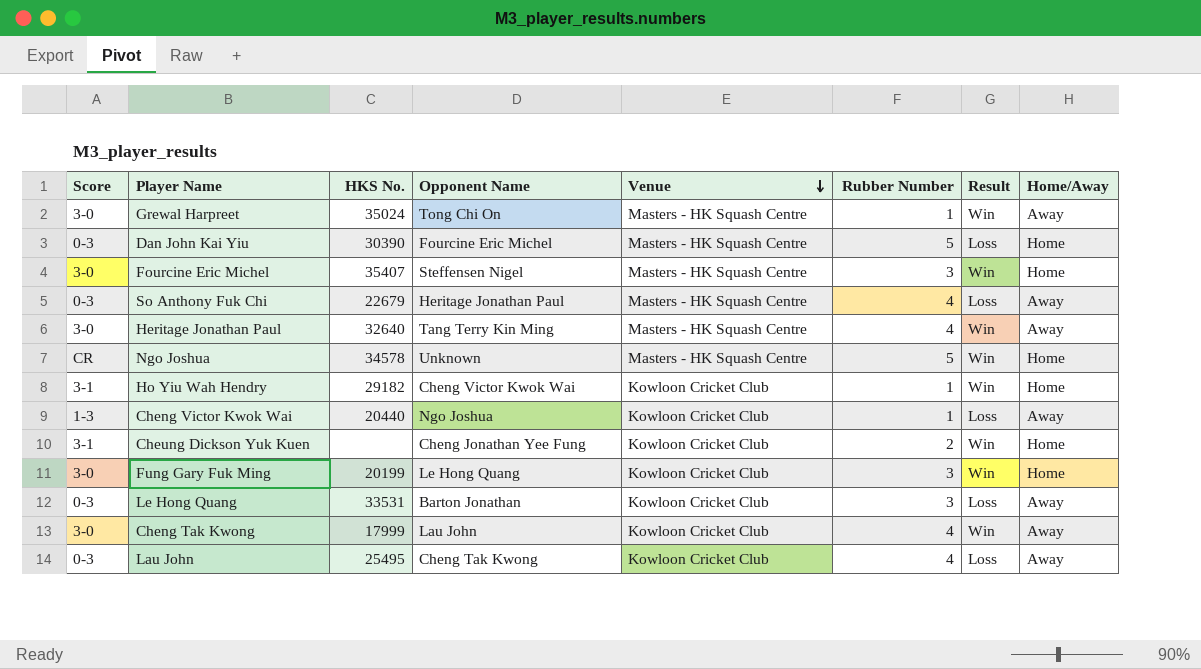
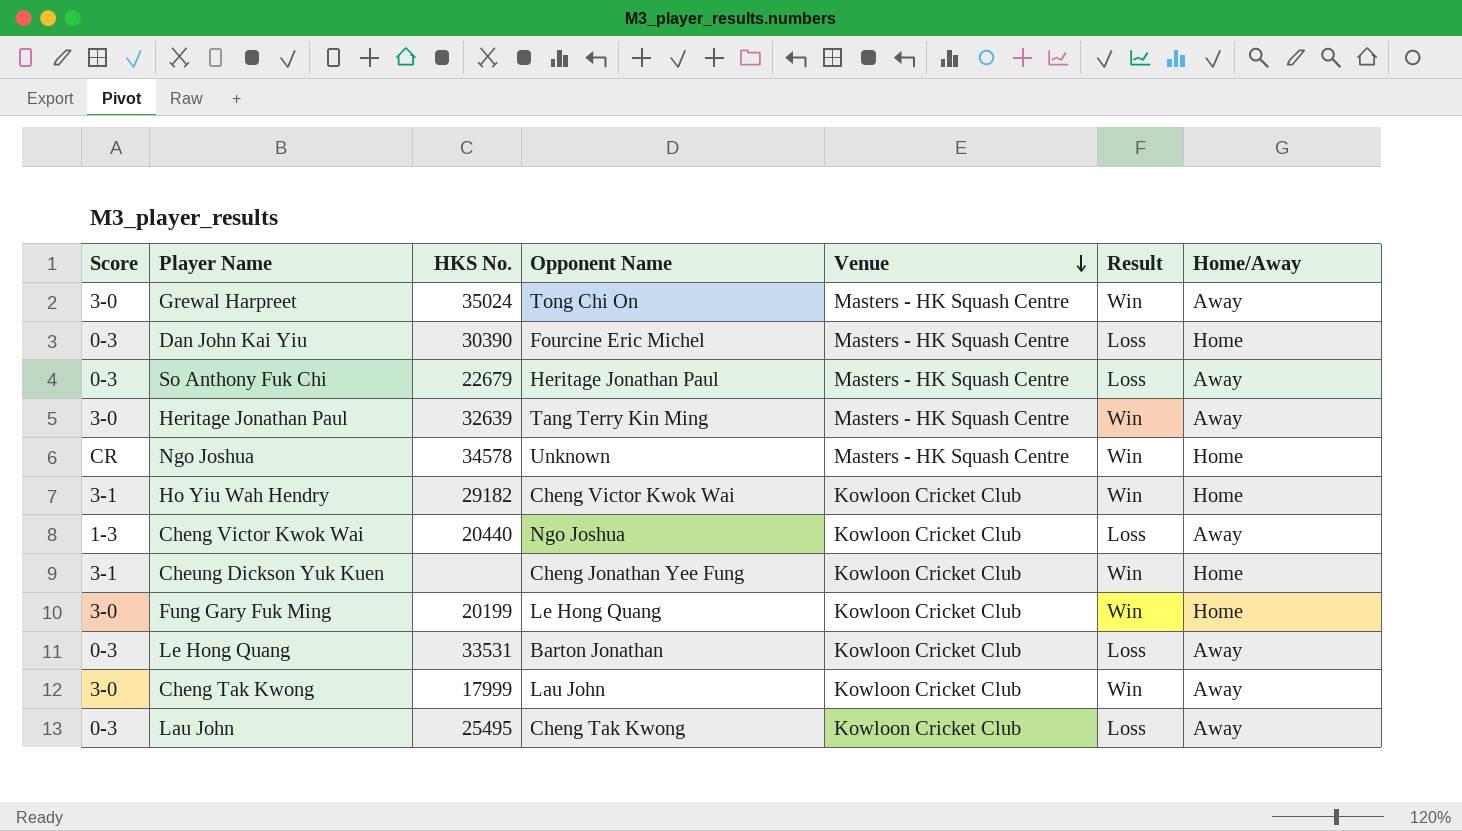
column Rubber Number | position: 6 -> none
row Fourcine Eric Michel: 3-0 | 35407 | Steffensen Nigel | Masters - HK Squash Centre | 3 | Win | Home -> none
Heritage Jonathan Paul | HKS No.: 32640 -> 32639

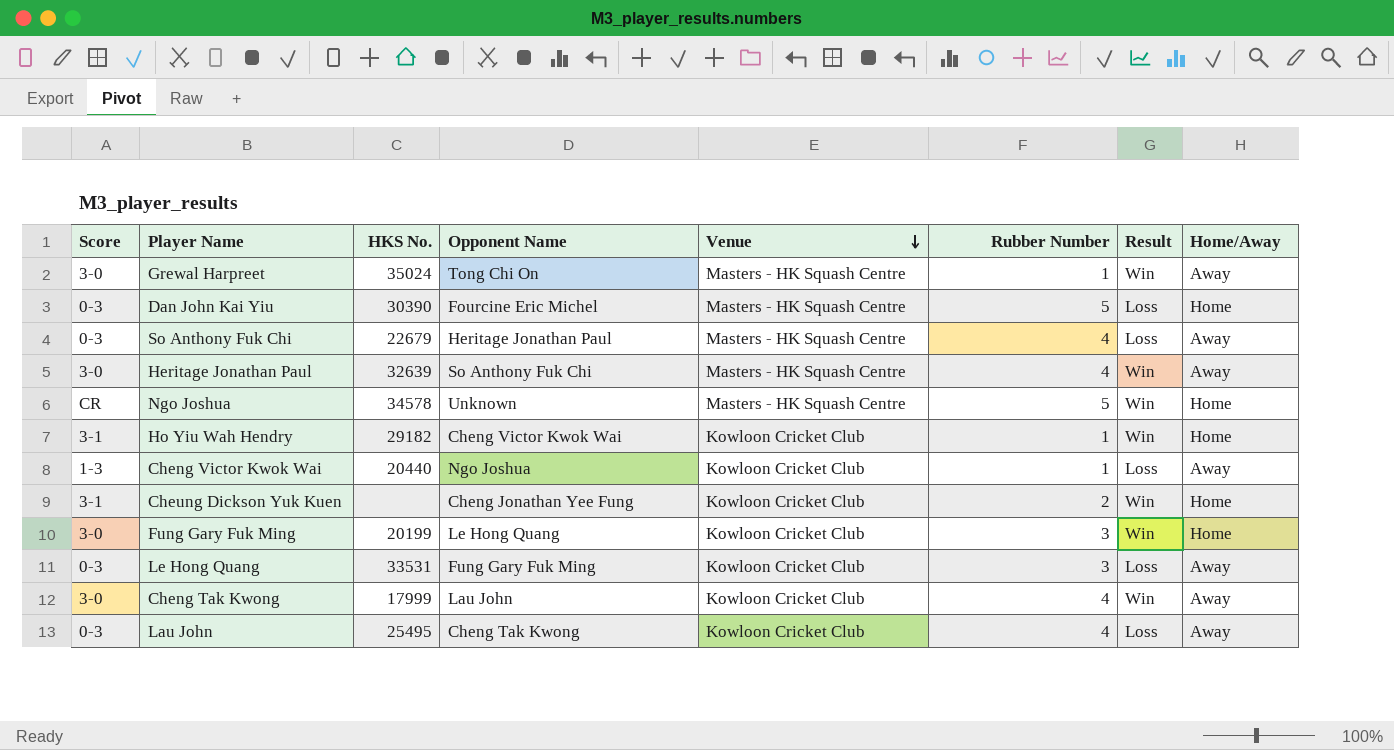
column Rubber Number | position: none -> 6
Heritage Jonathan Paul | Opponent Name: Tang Terry Kin Ming -> So Anthony Fuk Chi
Le Hong Quang | Opponent Name: Barton Jonathan -> Fung Gary Fuk Ming

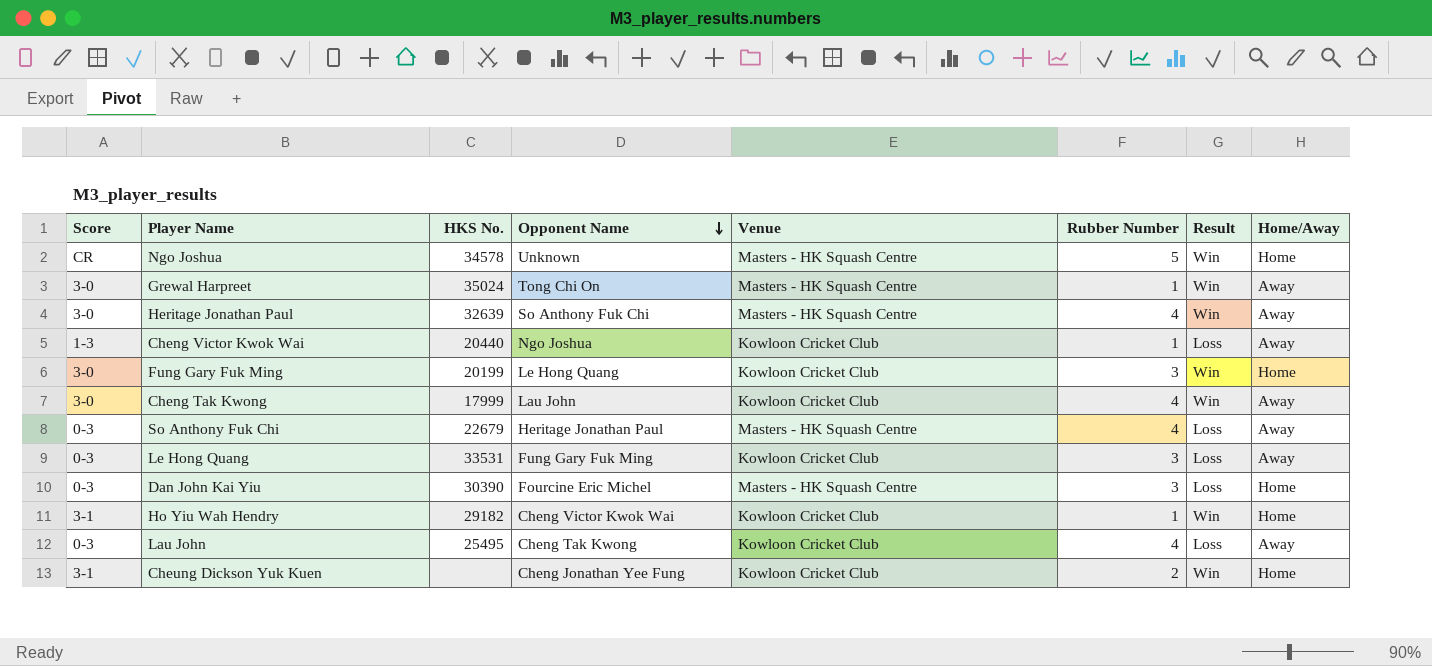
row order: Venue descending -> Opponent Name descending
Dan John Kai Yiu | Rubber Number: 5 -> 3

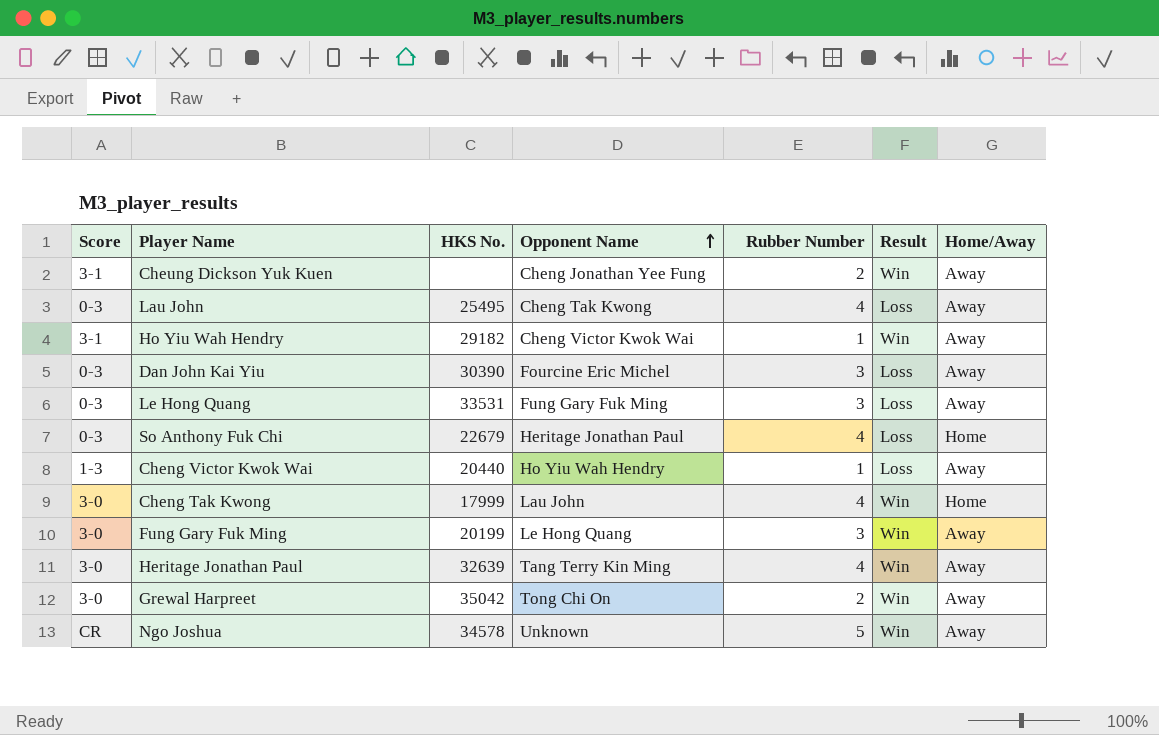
row order: Opponent Name descending -> Opponent Name ascending
column Venue | position: 5 -> none
Cheung Dickson Yuk Kuen | Home/Away: Home -> Away
Ho Yiu Wah Hendry | Home/Away: Home -> Away
Dan John Kai Yiu | Home/Away: Home -> Away
So Anthony Fuk Chi | Home/Away: Away -> Home
Cheng Victor Kwok Wai | Opponent Name: Ngo Joshua -> Ho Yiu Wah Hendry
Cheng Tak Kwong | Home/Away: Away -> Home
Fung Gary Fuk Ming | Home/Away: Home -> Away
Heritage Jonathan Paul | Opponent Name: So Anthony Fuk Chi -> Tang Terry Kin Ming
Grewal Harpreet | HKS No.: 35024 -> 35042
Grewal Harpreet | Rubber Number: 1 -> 2
Ngo Joshua | Home/Away: Home -> Away

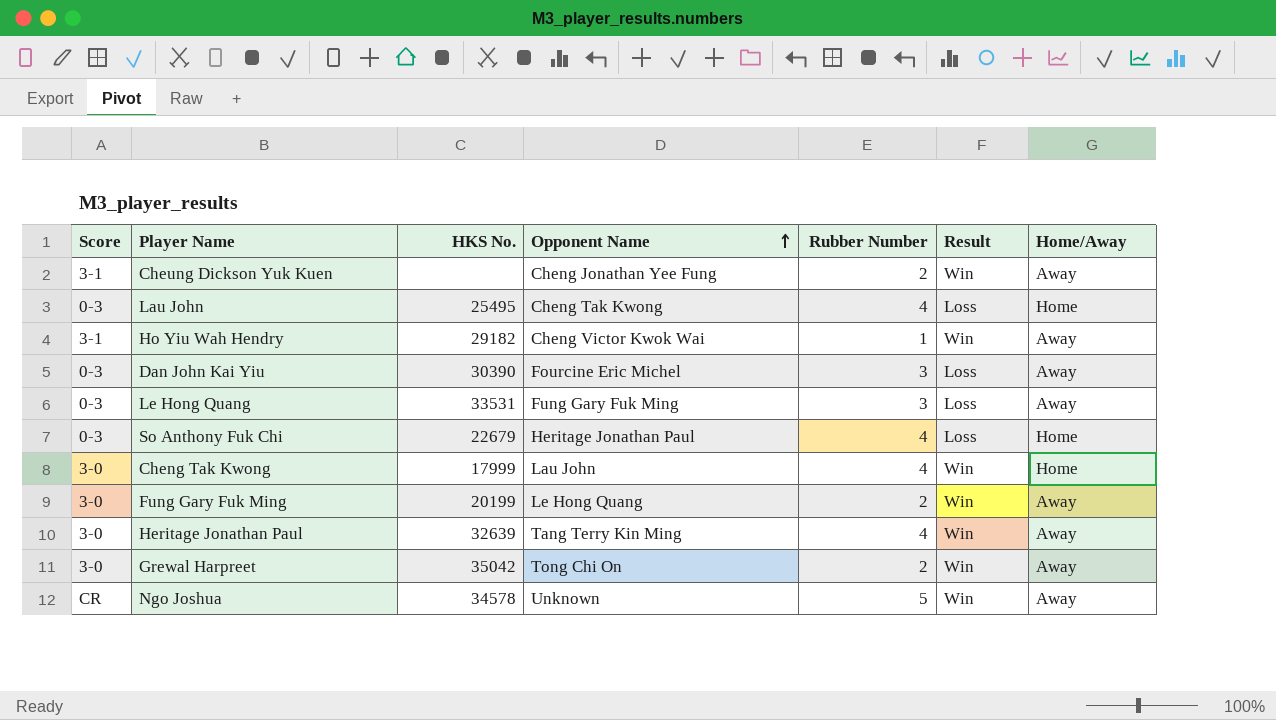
row Cheng Victor Kwok Wai: 1-3 | 20440 | Ho Yiu Wah Hendry | 1 | Loss | Away -> none
Lau John | Home/Away: Away -> Home
Fung Gary Fuk Ming | Rubber Number: 3 -> 2

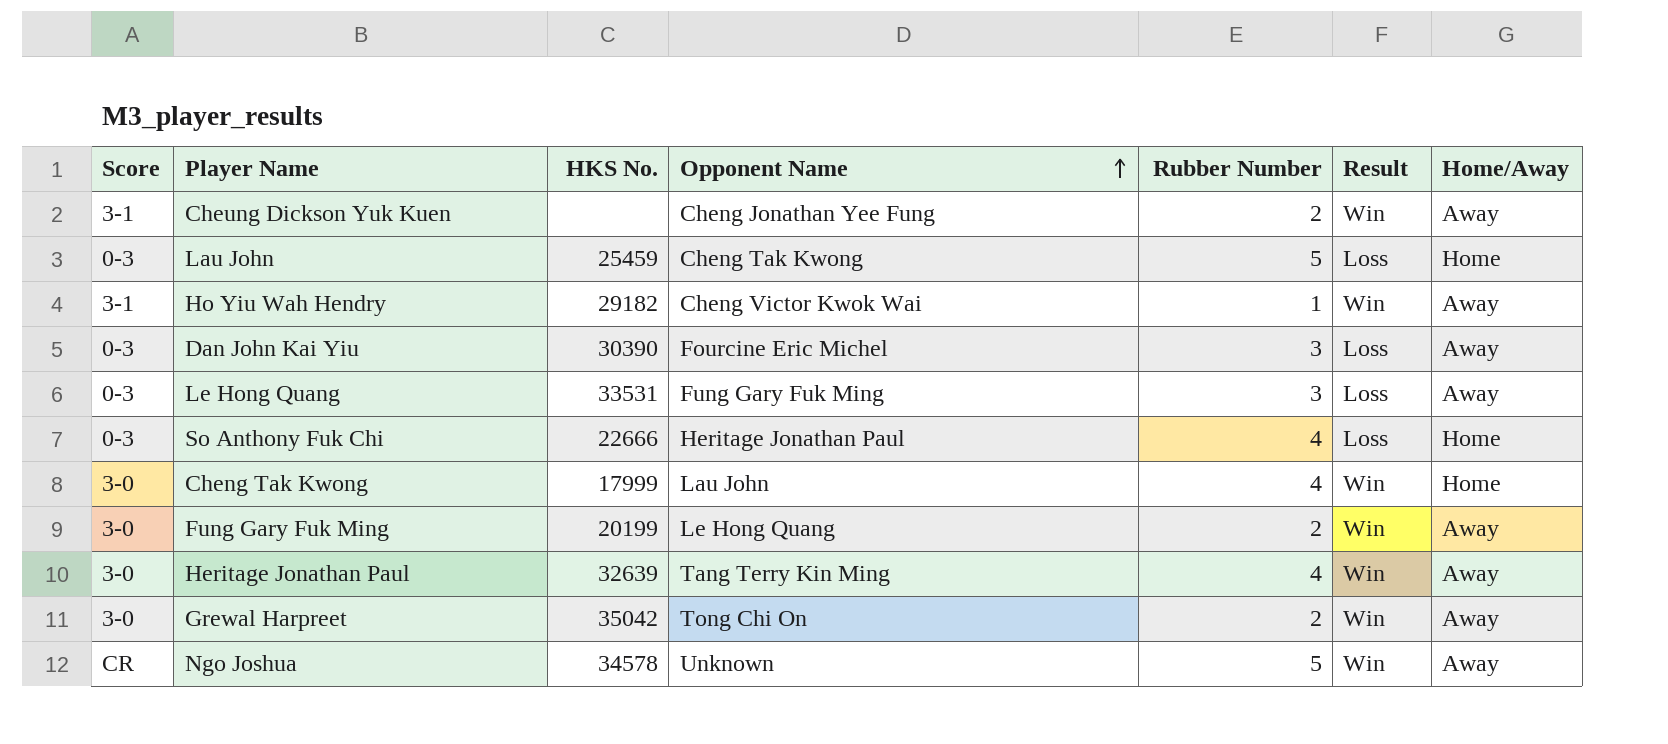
Lau John | HKS No.: 25495 -> 25459
Lau John | Rubber Number: 4 -> 5
So Anthony Fuk Chi | HKS No.: 22679 -> 22666

